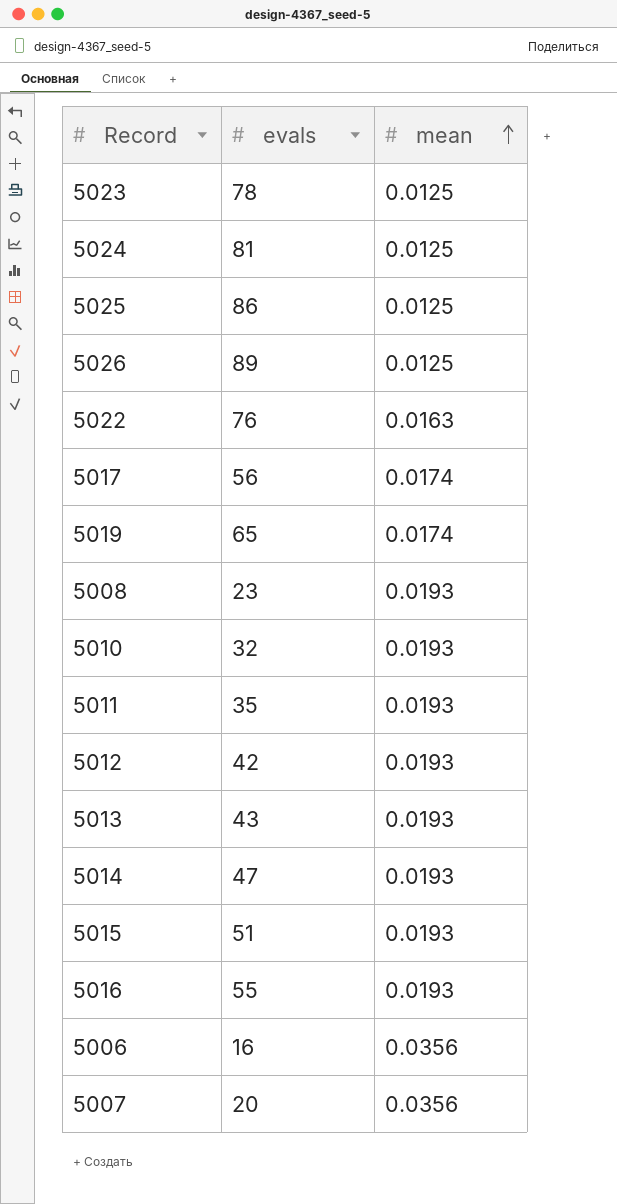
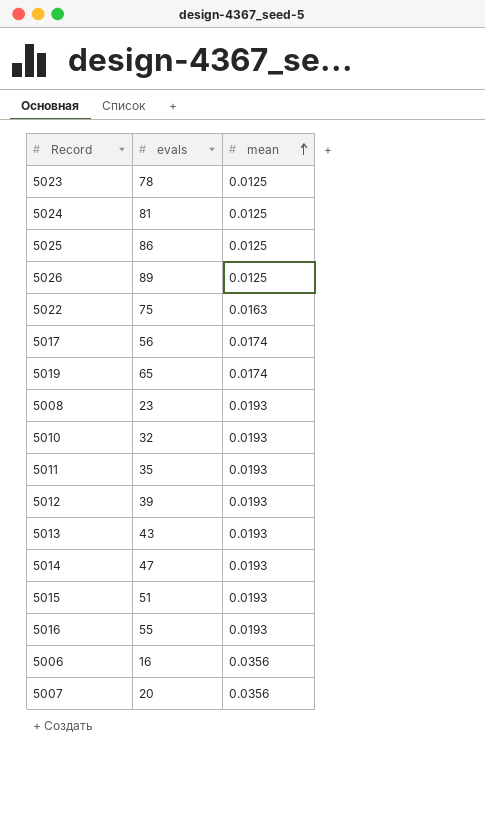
5022 | evals: 76 -> 75
5012 | evals: 42 -> 39

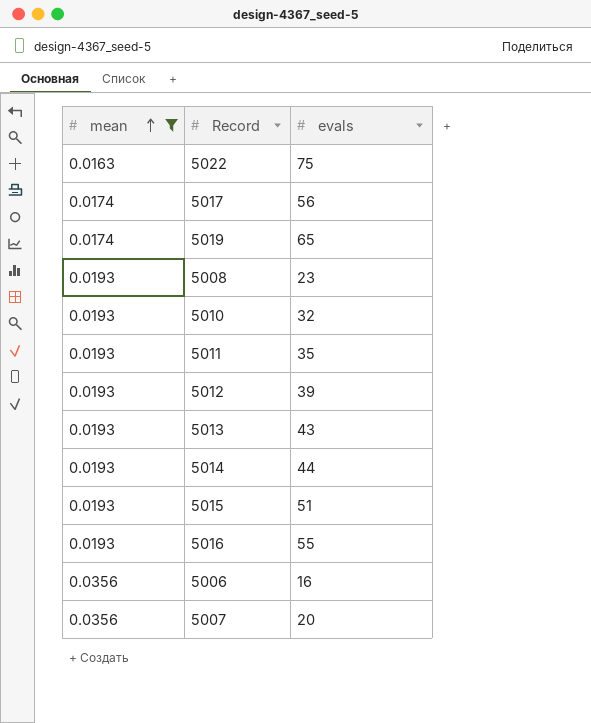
filter: none -> mean != 0.0125
column mean | position: 3 -> 1
5014 | evals: 47 -> 44

